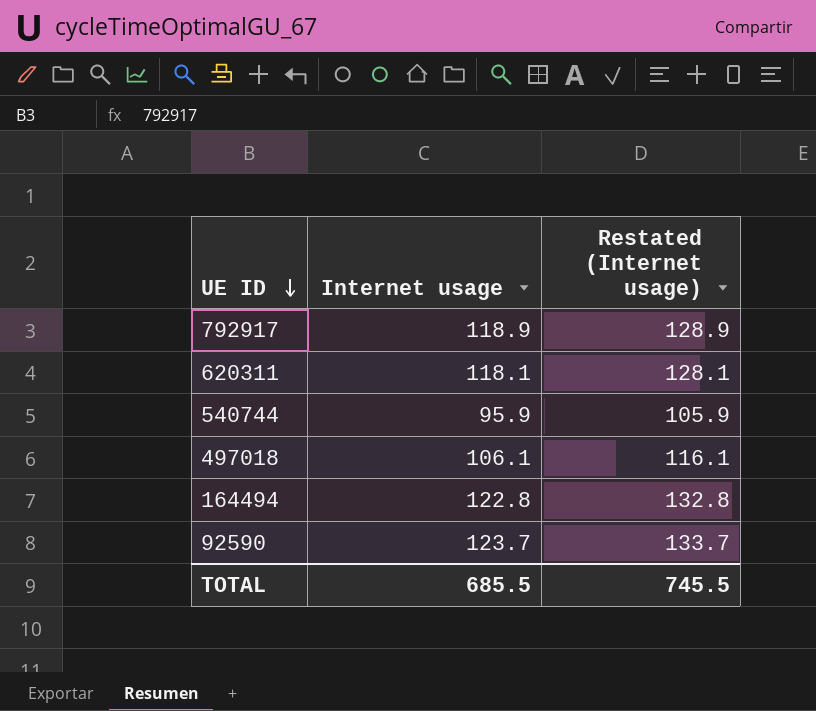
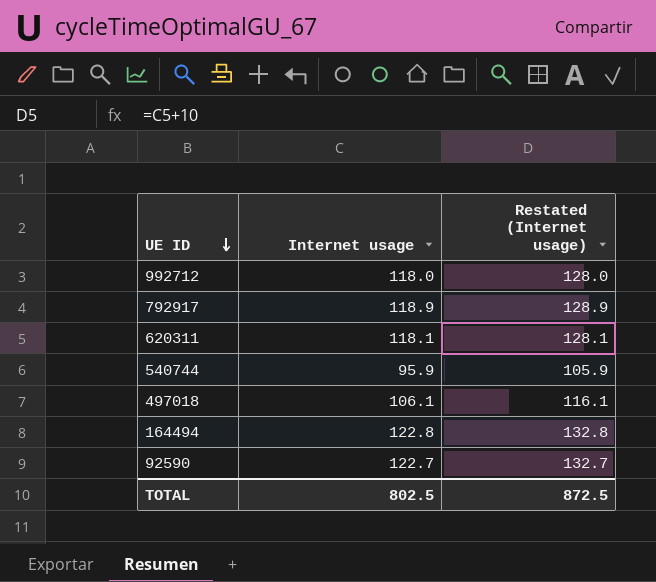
row 992712: none -> 118.0 | 128.0
92590 | Internet usage: 123.7 -> 122.7
92590 | Restated (Internet usage): 133.7 -> 132.7
TOTAL | Internet usage: 685.5 -> 802.5
TOTAL | Restated (Internet usage): 745.5 -> 872.5

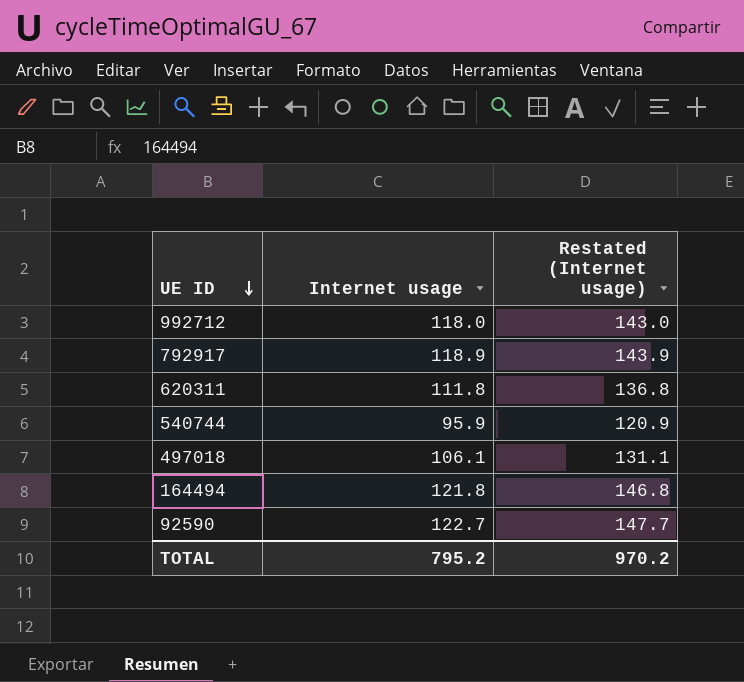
column Restated (Internet usage) | formula: [Internet usage] + 10 -> [Internet usage] + 25
620311 | Internet usage: 118.1 -> 111.8
164494 | Internet usage: 122.8 -> 121.8
TOTAL | Internet usage: 802.5 -> 795.2
TOTAL | Restated (Internet usage): 872.5 -> 970.2

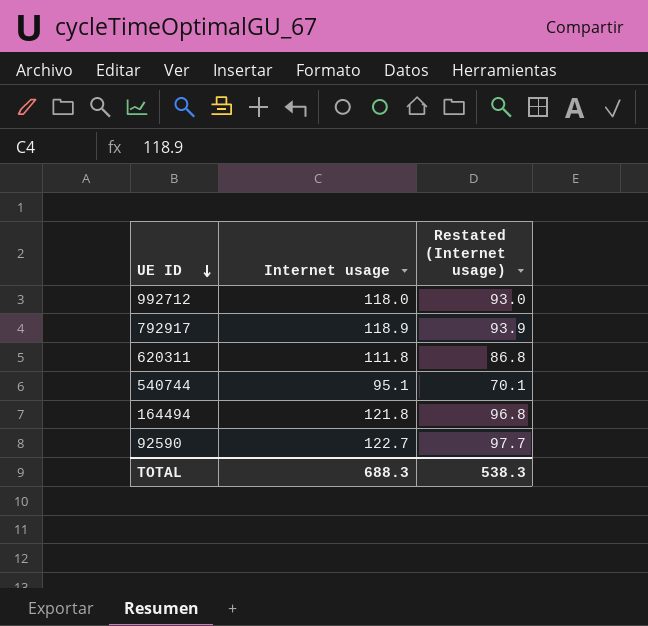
column Restated (Internet usage) | formula: [Internet usage] + 25 -> [Internet usage] - 25
row 497018: 106.1 | 131.1 -> none
540744 | Internet usage: 95.9 -> 95.1
TOTAL | Internet usage: 795.2 -> 688.3
TOTAL | Restated (Internet usage): 970.2 -> 538.3

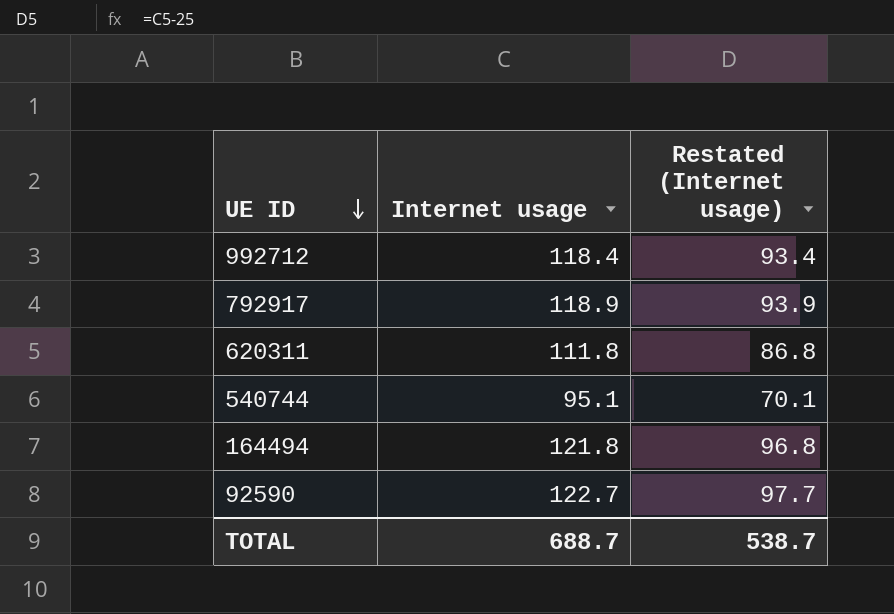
992712 | Internet usage: 118.0 -> 118.4
992712 | Restated (Internet usage): 93.0 -> 93.4
TOTAL | Internet usage: 688.3 -> 688.7
TOTAL | Restated (Internet usage): 538.3 -> 538.7

